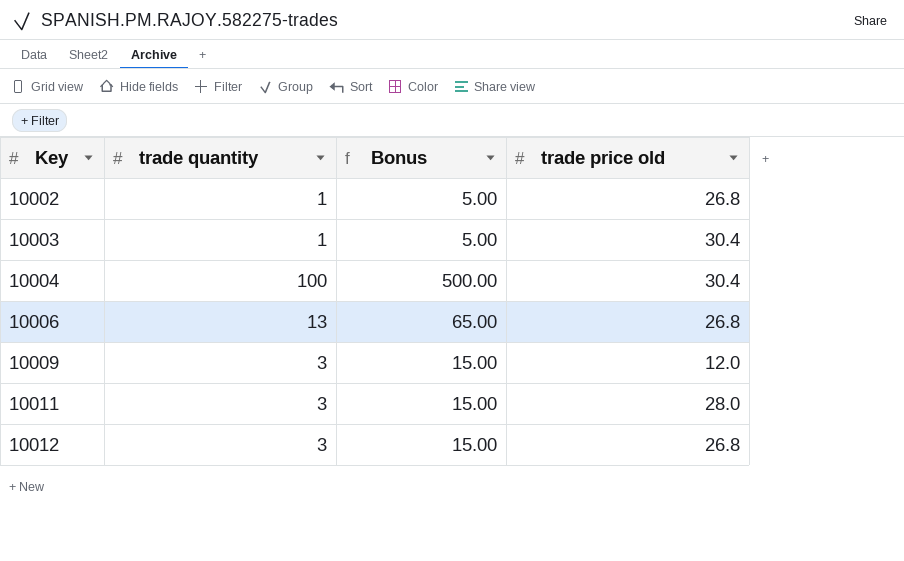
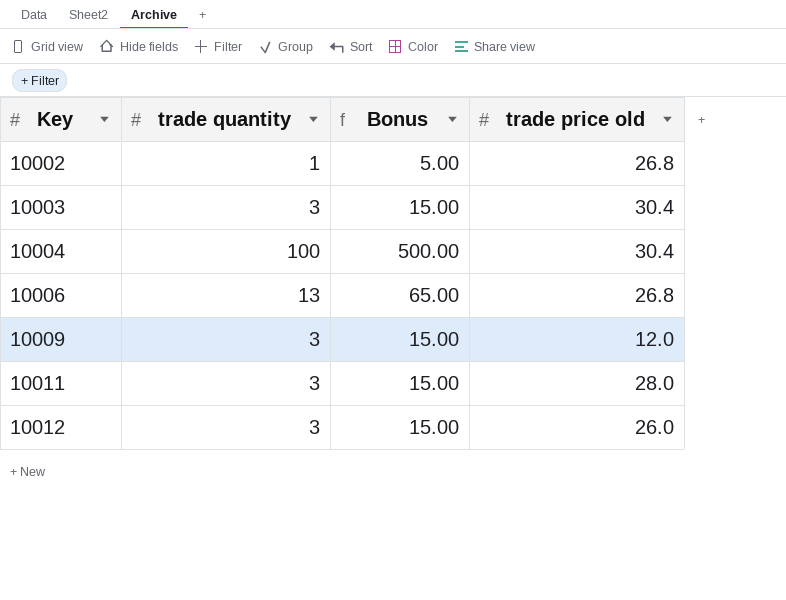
10003 | trade quantity: 1 -> 3
10003 | Bonus: 5.00 -> 15.00
10012 | trade price old: 26.8 -> 26.0

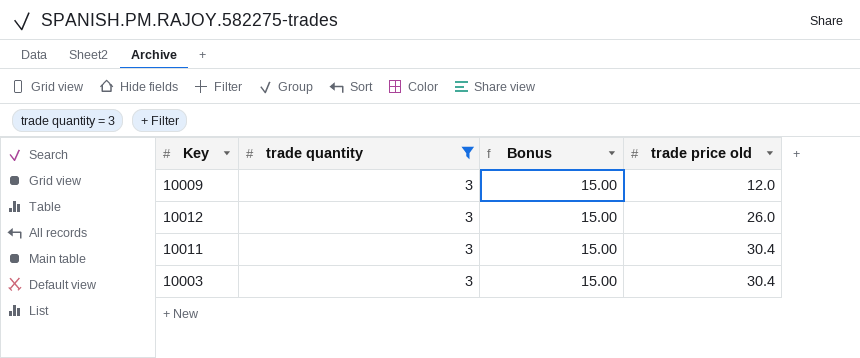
filter: none -> trade quantity = 3
row order: Key ascending -> trade price old ascending
10011 | trade price old: 28.0 -> 30.4

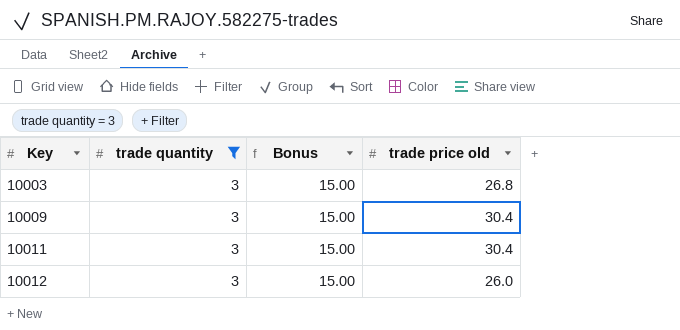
row order: trade price old ascending -> Key ascending
10003 | trade price old: 30.4 -> 26.8
10009 | trade price old: 12.0 -> 30.4

